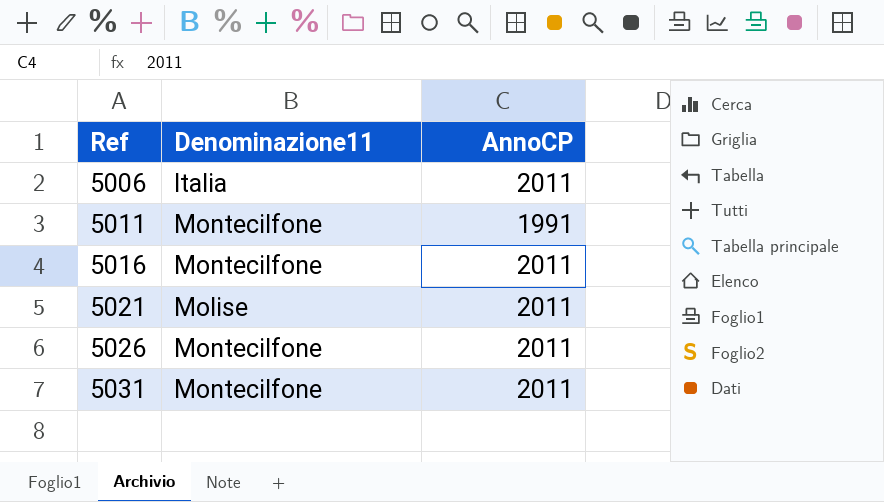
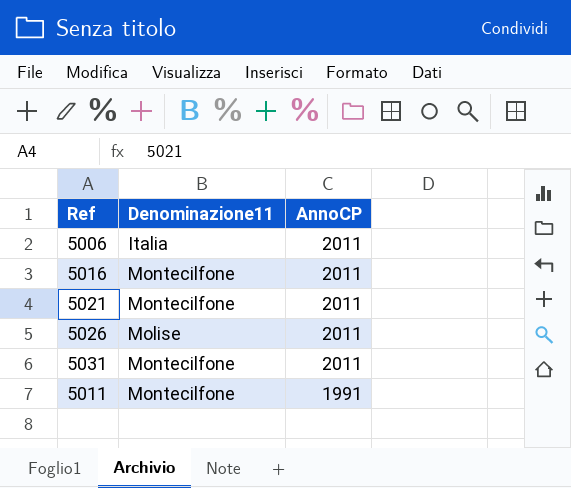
row order: Ref ascending -> AnnoCP descending
5021 | Denominazione11: Molise -> Montecilfone
5026 | Denominazione11: Montecilfone -> Molise

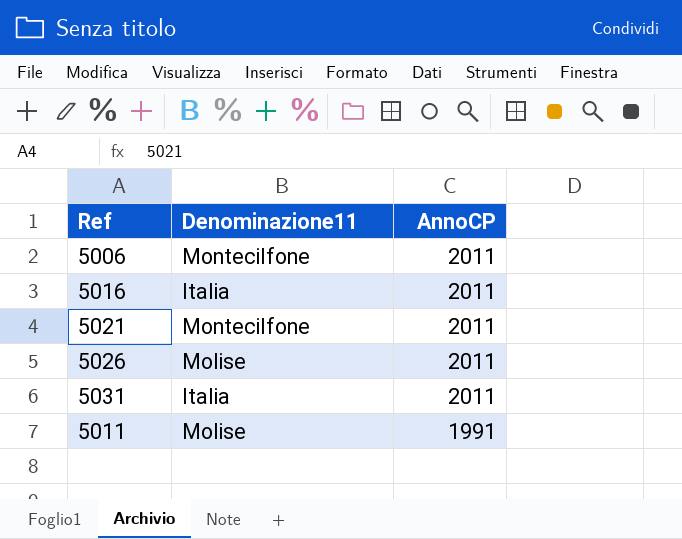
5006 | Denominazione11: Italia -> Montecilfone
5016 | Denominazione11: Montecilfone -> Italia
5031 | Denominazione11: Montecilfone -> Italia
5011 | Denominazione11: Montecilfone -> Molise

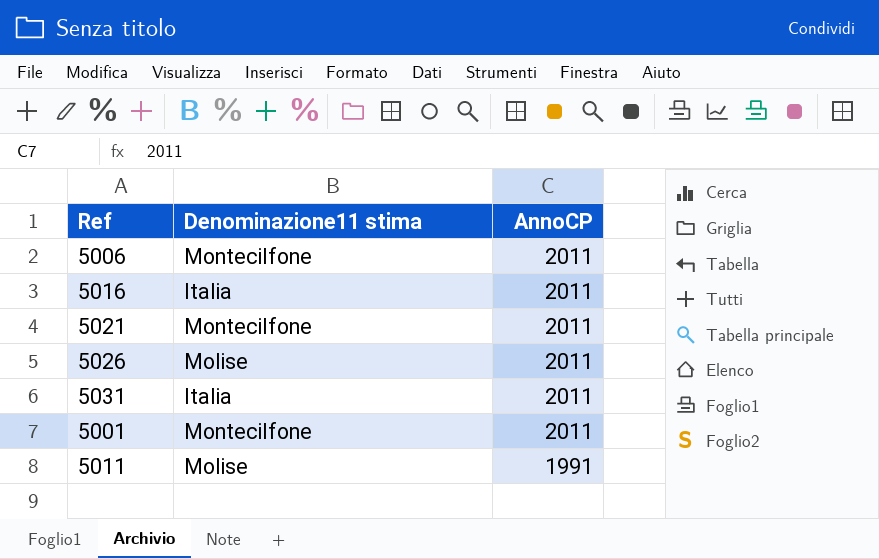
column name: Denominazione11 -> Denominazione11 stima
row 5001: none -> Montecilfone | 2011

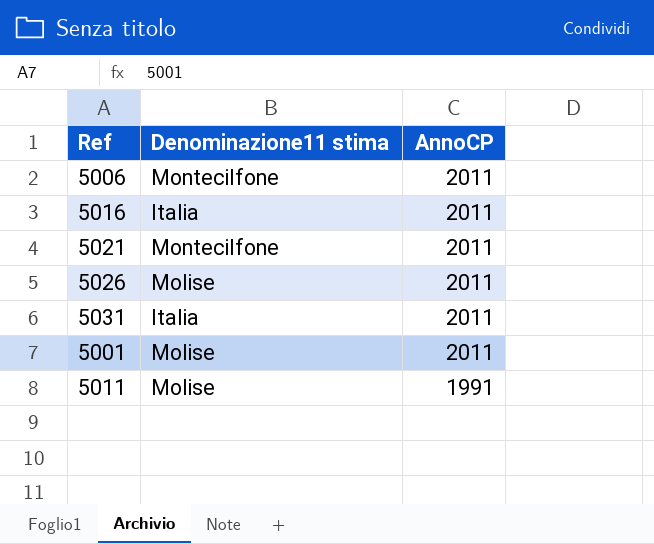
5001 | Denominazione11 stima: Montecilfone -> Molise

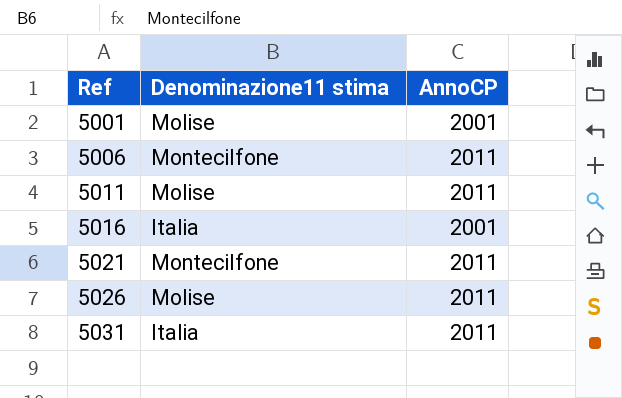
row order: AnnoCP descending -> Ref ascending
5001 | AnnoCP: 2011 -> 2001
5011 | AnnoCP: 1991 -> 2011
5016 | AnnoCP: 2011 -> 2001

